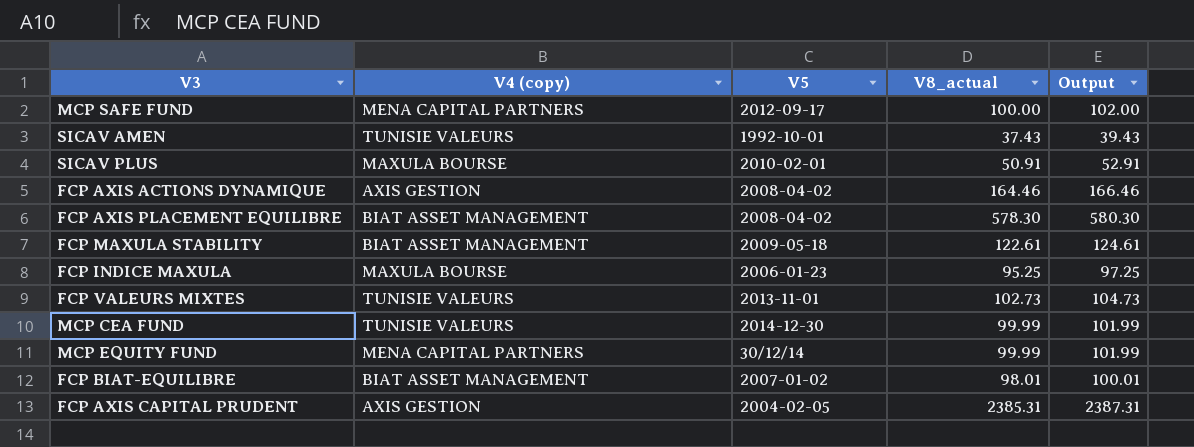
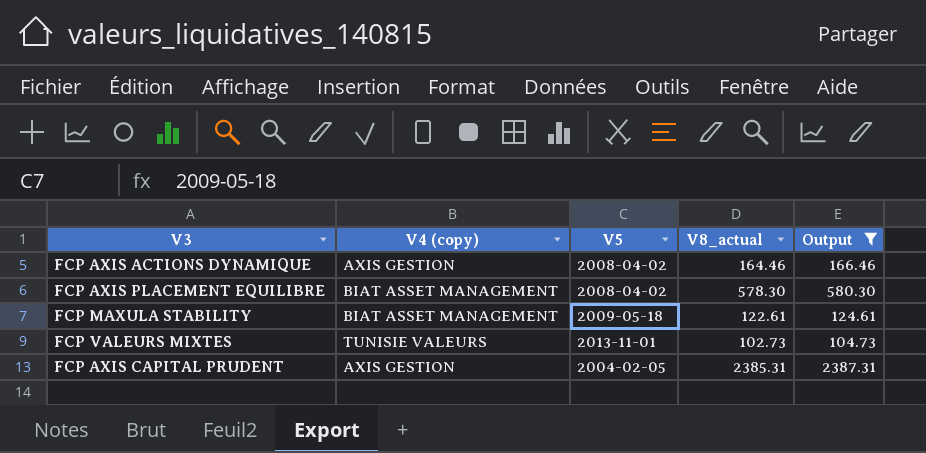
filter: none -> Output >= 104.73

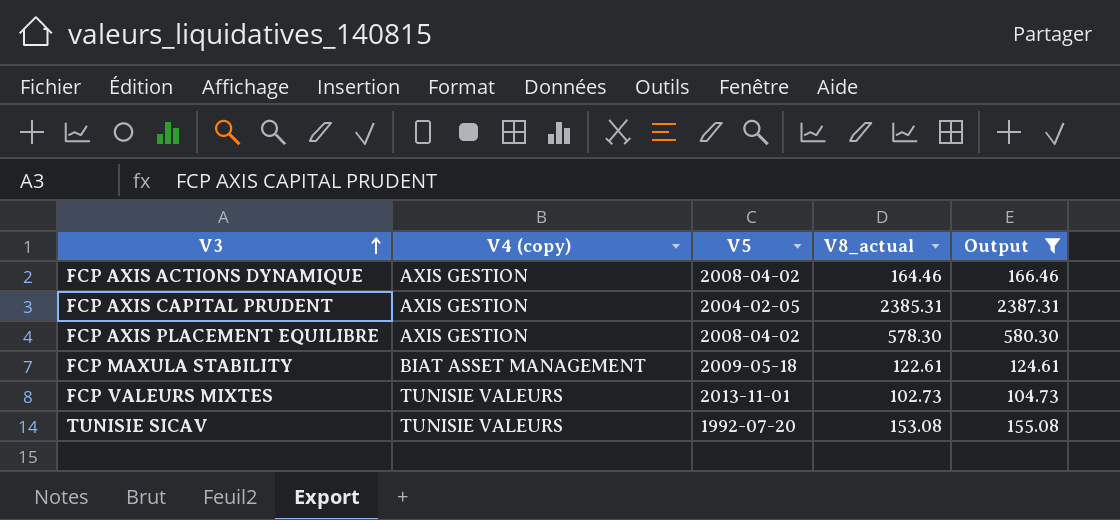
row order: none -> V3 ascending
FCP AXIS PLACEMENT EQUILIBRE | V4 (copy): BIAT ASSET MANAGEMENT -> AXIS GESTION
row TUNISIE SICAV: none -> TUNISIE VALEURS | 1992-07-20 | 153.08 | 155.08

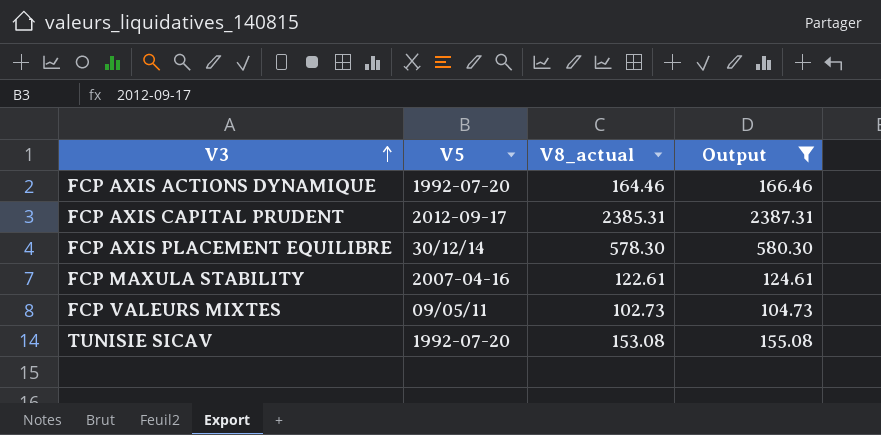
column V4 (copy) | position: 2 -> none
FCP AXIS ACTIONS DYNAMIQUE | V5: 2008-04-02 -> 1992-07-20
FCP AXIS CAPITAL PRUDENT | V5: 2004-02-05 -> 2012-09-17
FCP AXIS PLACEMENT EQUILIBRE | V5: 2008-04-02 -> 30/12/14
FCP MAXULA STABILITY | V5: 2009-05-18 -> 2007-04-16
FCP VALEURS MIXTES | V5: 2013-11-01 -> 09/05/11

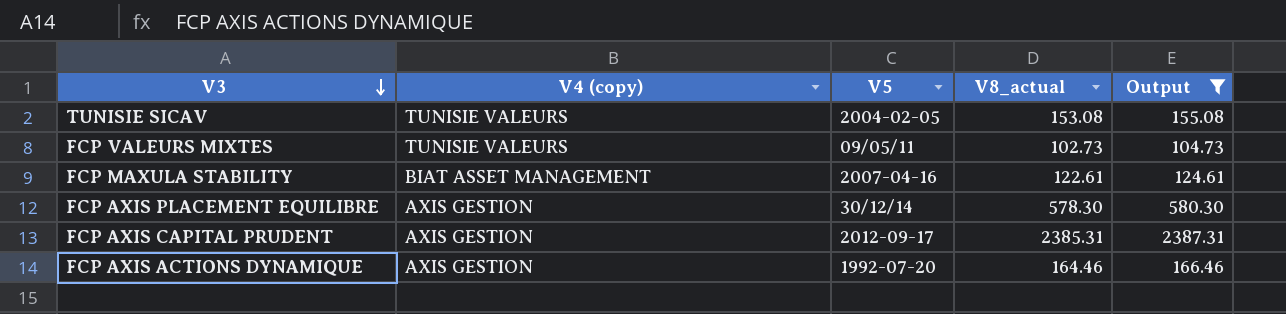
row order: V3 ascending -> V3 descending
column V4 (copy) | position: none -> 2
TUNISIE SICAV | V5: 1992-07-20 -> 2004-02-05

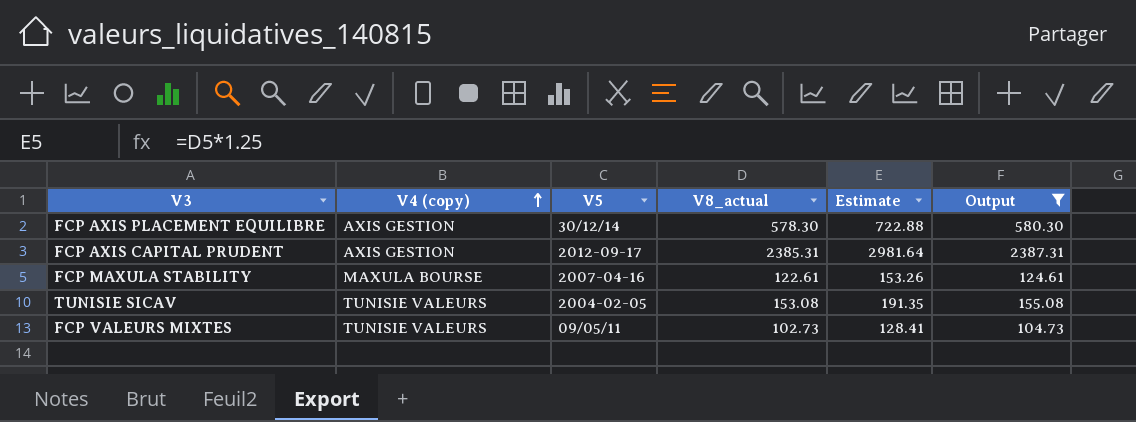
row order: V3 descending -> V4 (copy) ascending
column Estimate | formula: none -> [V8_actual] * 1.25
row FCP AXIS ACTIONS DYNAMIQUE: AXIS GESTION | 1992-07-20 | 164.46 | 166.46 -> none
FCP MAXULA STABILITY | V4 (copy): BIAT ASSET MANAGEMENT -> MAXULA BOURSE

